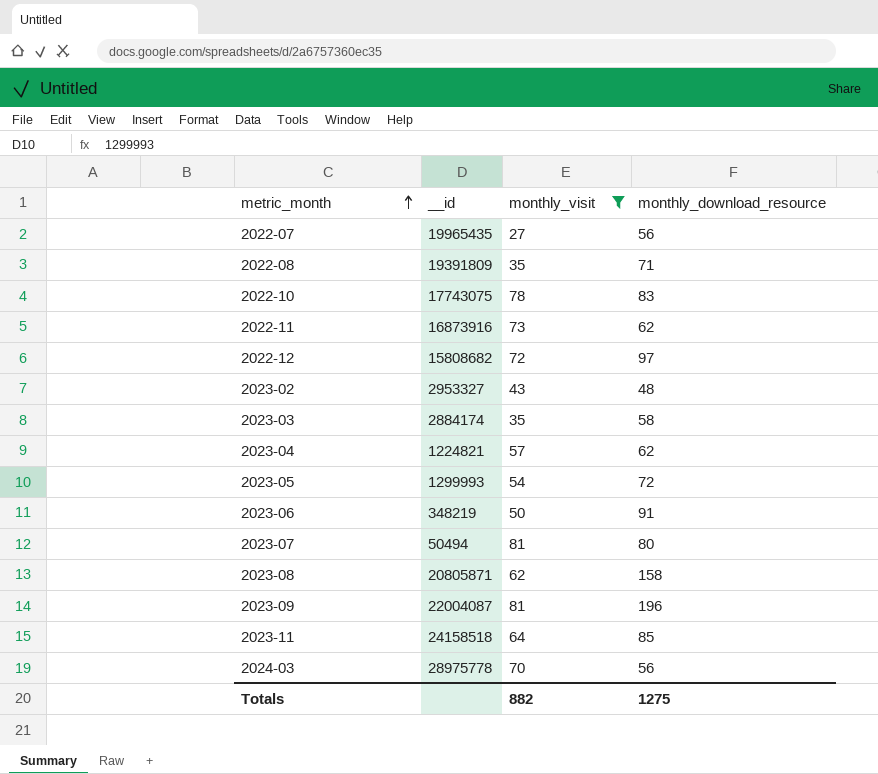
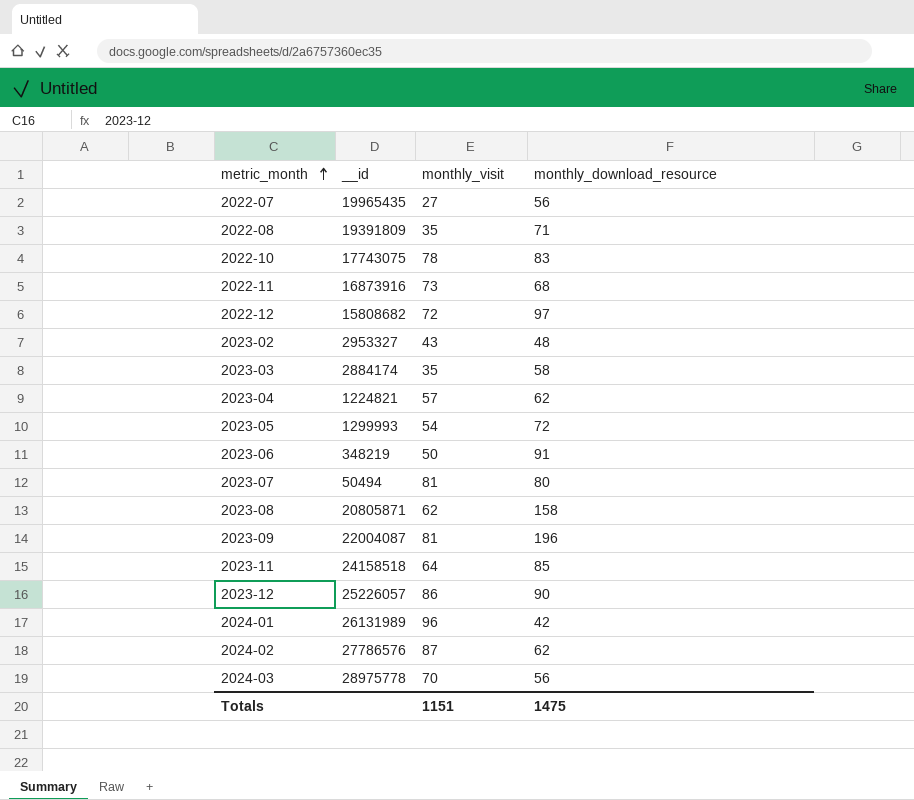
filter: monthly_visit <= 81 -> none
2022-11 | monthly_download_resource: 62 -> 68
Totals | monthly_visit: 882 -> 1151
Totals | monthly_download_resource: 1275 -> 1475

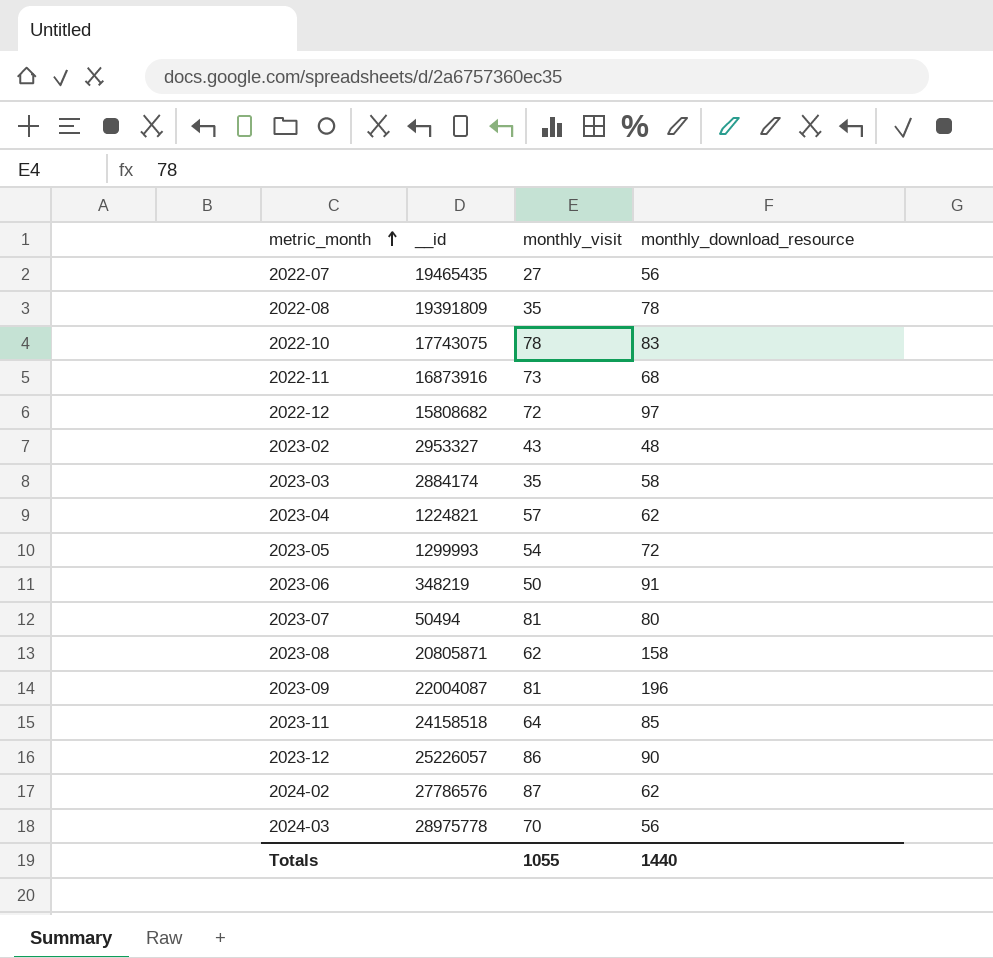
row 2024-01: 26131989 | 96 | 42 -> none
2022-07 | __id: 19965435 -> 19465435
2022-08 | monthly_download_resource: 71 -> 78
Totals | monthly_visit: 1151 -> 1055
Totals | monthly_download_resource: 1475 -> 1440

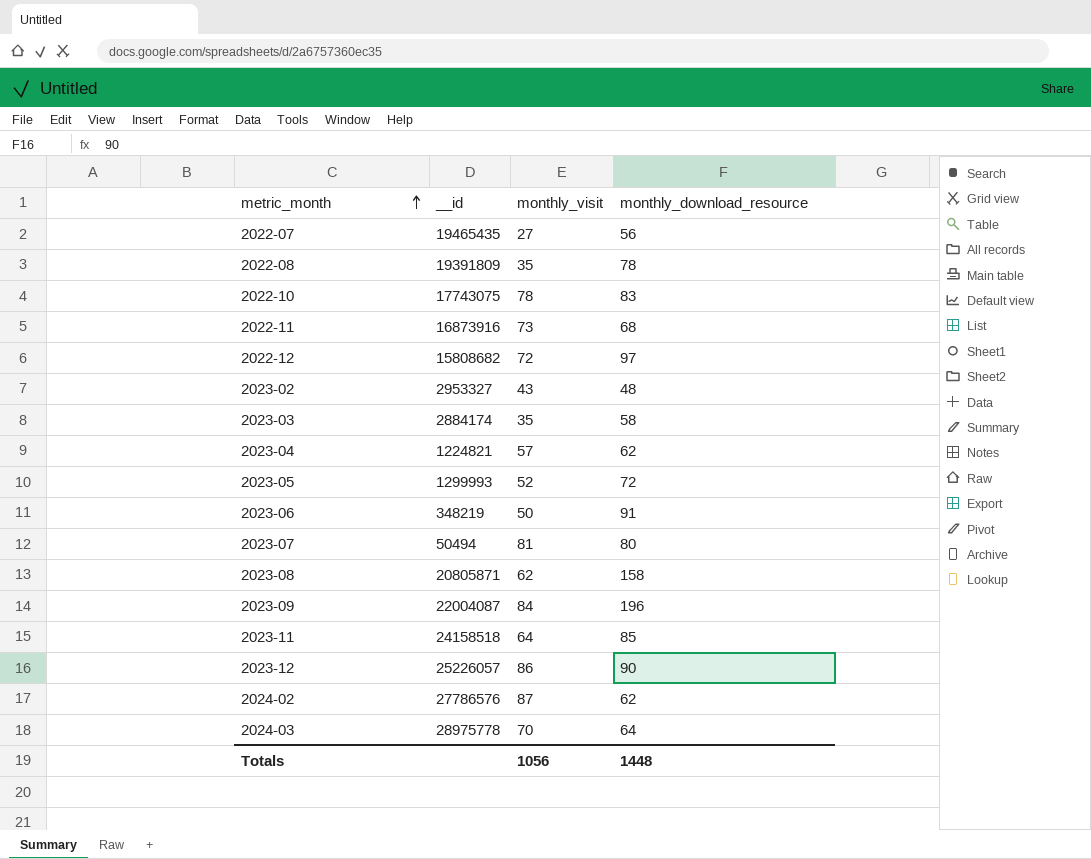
2023-05 | monthly_visit: 54 -> 52
2023-09 | monthly_visit: 81 -> 84
2024-03 | monthly_download_resource: 56 -> 64
Totals | monthly_visit: 1055 -> 1056
Totals | monthly_download_resource: 1440 -> 1448

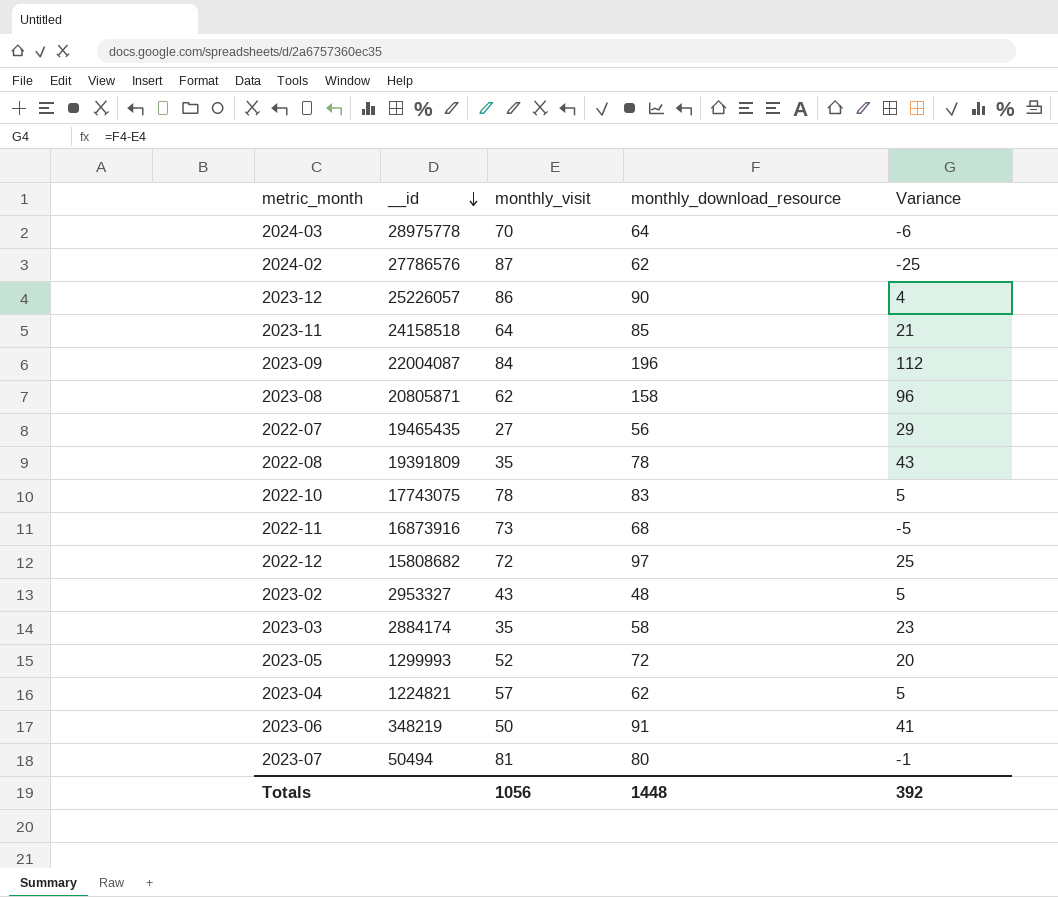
row order: metric_month ascending -> __id descending
column Variance | formula: none -> [monthly_download_resource] - [monthly_visit]

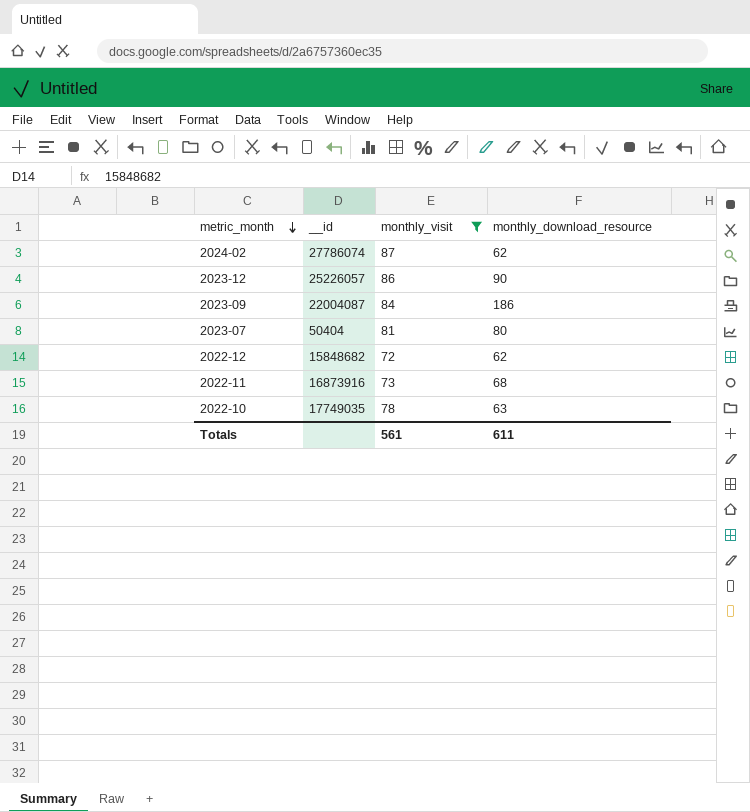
filter: none -> monthly_visit >= 72
row order: __id descending -> metric_month descending
column Variance | formula: [monthly_download_resource] - [monthly_visit] -> none
2024-02 | __id: 27786576 -> 27786074
2023-09 | monthly_download_resource: 196 -> 186
2023-07 | __id: 50494 -> 50404
2022-12 | __id: 15808682 -> 15848682
2022-12 | monthly_download_resource: 97 -> 62
2022-10 | __id: 17743075 -> 17749035
2022-10 | monthly_download_resource: 83 -> 63
Totals | monthly_visit: 1056 -> 561
Totals | monthly_download_resource: 1448 -> 611

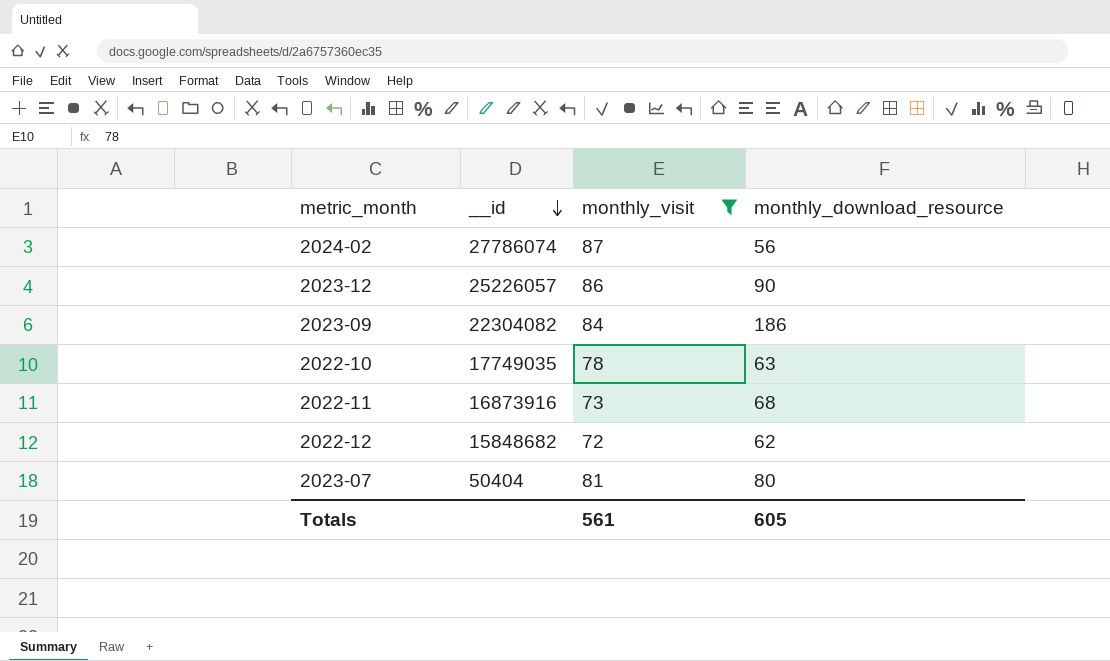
row order: metric_month descending -> __id descending
2024-02 | monthly_download_resource: 62 -> 56
2023-09 | __id: 22004087 -> 22304082
Totals | monthly_download_resource: 611 -> 605

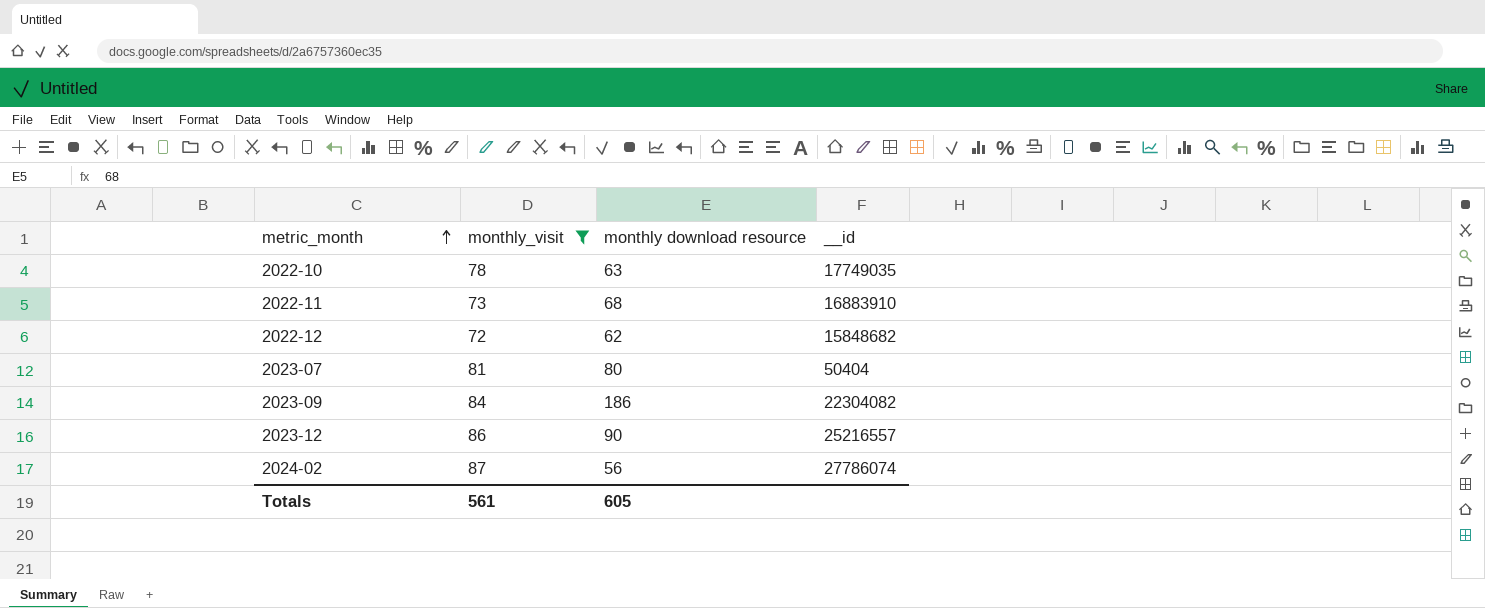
row order: __id descending -> metric_month ascending
column name: monthly_download_resource -> monthly download resource
column __id | position: 2 -> 4
2022-11 | __id: 16873916 -> 16883910
2023-12 | __id: 25226057 -> 25216557

